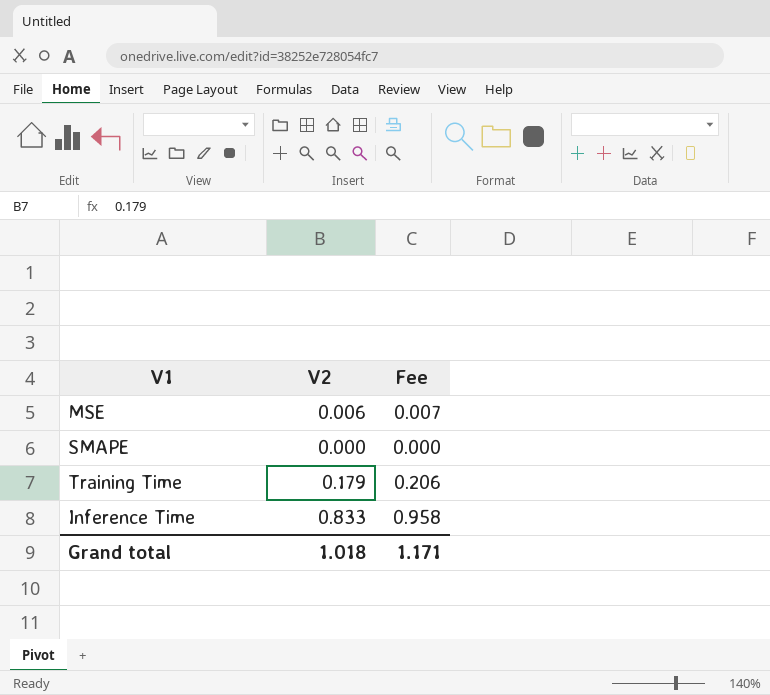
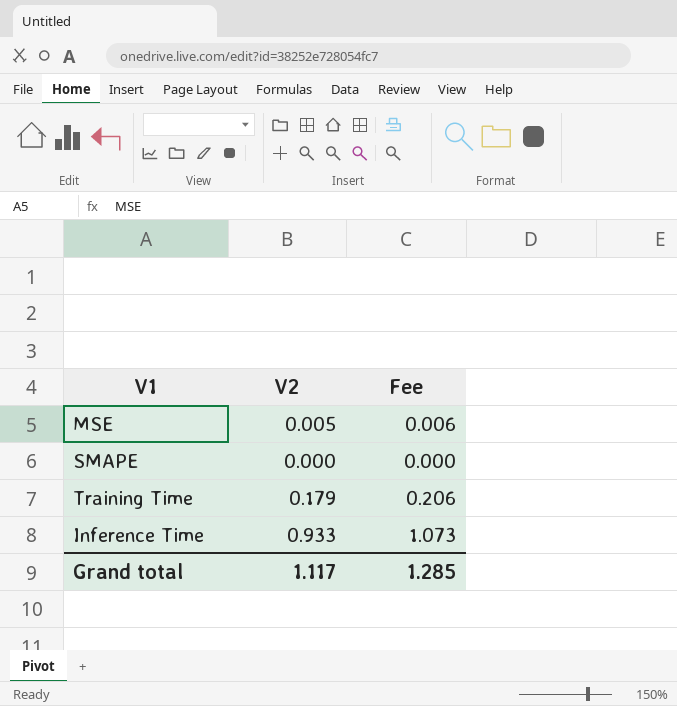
MSE | V2: 0.006 -> 0.005
MSE | Fee: 0.007 -> 0.006
Inference Time | V2: 0.833 -> 0.933
Inference Time | Fee: 0.958 -> 1.073
Grand total | V2: 1.018 -> 1.117
Grand total | Fee: 1.171 -> 1.285

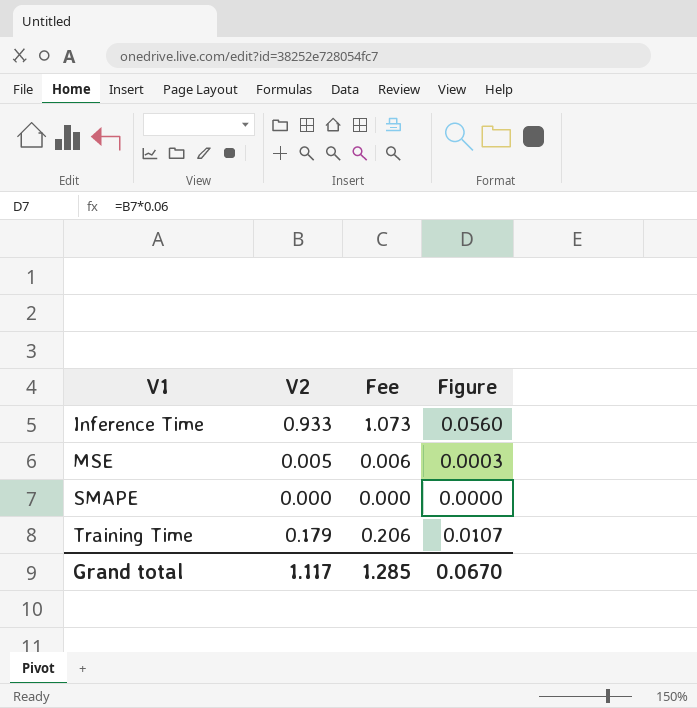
row order: none -> V1 ascending
column Figure | formula: none -> [V2] * 0.06

